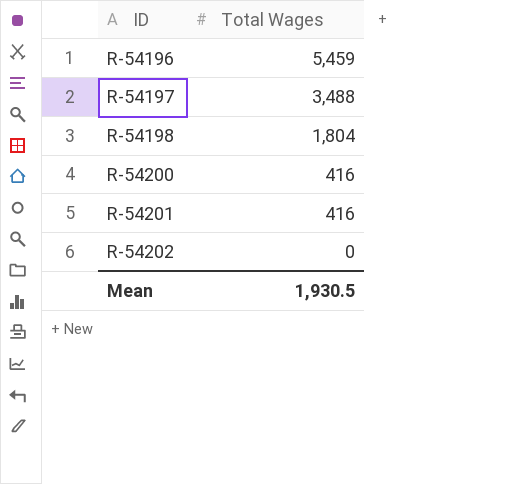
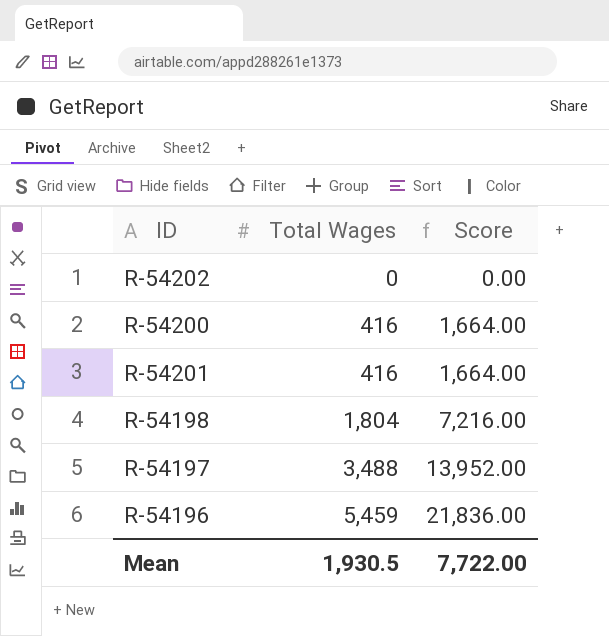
row order: ID ascending -> Total Wages ascending
column Score | formula: none -> [Total Wages] * 4

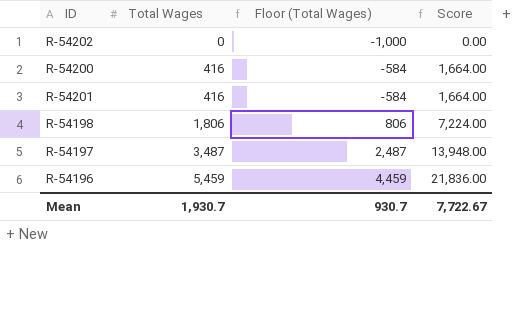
column Floor (Total Wages) | formula: none -> [Total Wages] - 1000
R-54198 | Total Wages: 1,804 -> 1,806
R-54198 | Score: 7,216.00 -> 7,224.00
R-54197 | Total Wages: 3,488 -> 3,487
R-54197 | Score: 13,952.00 -> 13,948.00
Mean | Total Wages: 1,930.5 -> 1,930.7
Mean | Score: 7,722.00 -> 7,722.67

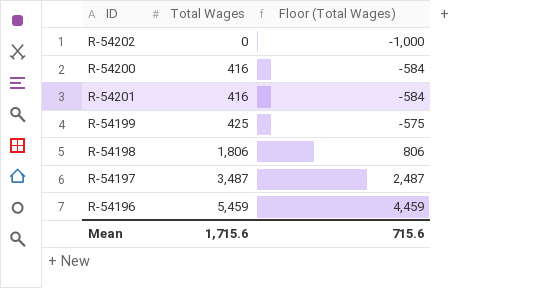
column Score | formula: [Total Wages] * 4 -> none
row R-54199: none -> 425 | -575
Mean | Total Wages: 1,930.7 -> 1,715.6
Mean | Floor (Total Wages): 930.7 -> 715.6

